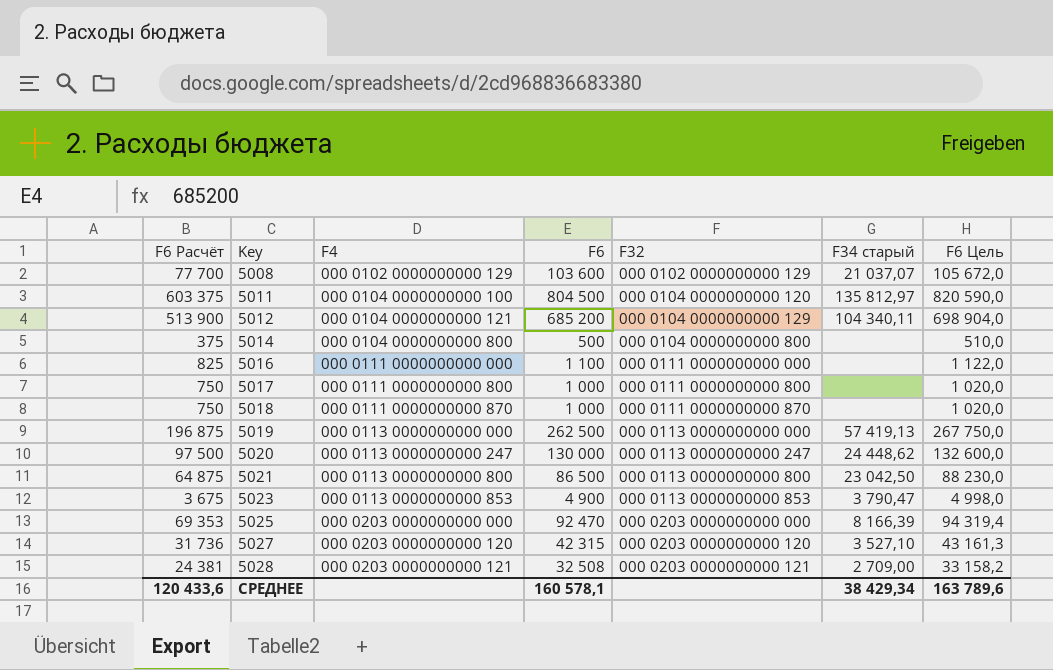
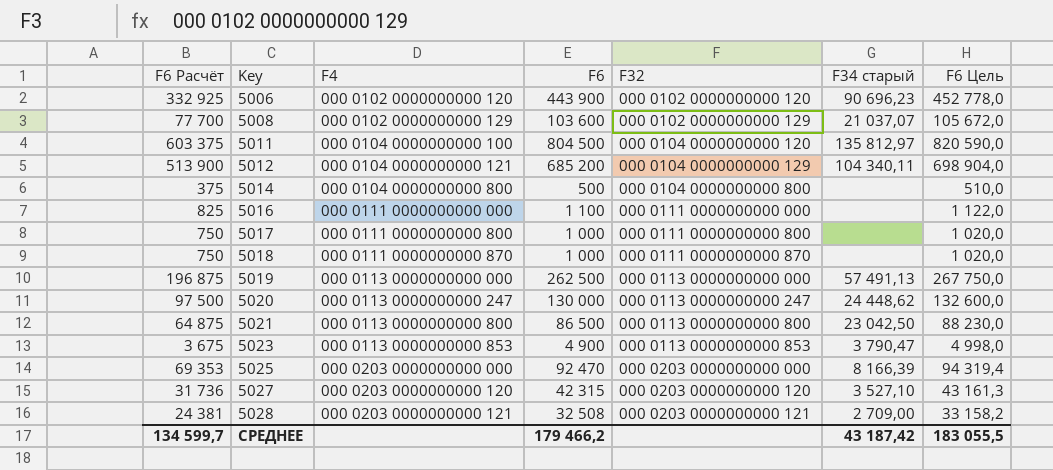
row 5006: none -> 332 925 | 000 0102 0000000000 120 | 443 900 | 000 0102 0000000000 120 | 90 696,23 | 452 778,0
5019 | F34 старый: 57 419,13 -> 57 491,13
СРЕДНЕЕ | F6 Расчёт: 120 433,6 -> 134 599,7
СРЕДНЕЕ | F6: 160 578,1 -> 179 466,2
СРЕДНЕЕ | F34 старый: 38 429,34 -> 43 187,42
СРЕДНЕЕ | F6 Цель: 163 789,6 -> 183 055,5

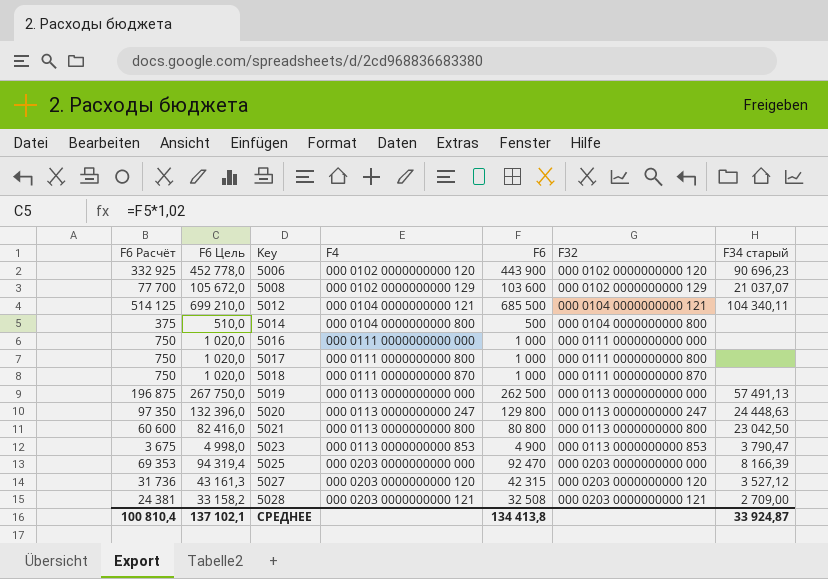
column F6 Цель | position: 7 -> 2
row 5011: 603 375 | 000 0104 0000000000 100 | 804 500 | 000 0104 0000000000 120 | 135 812,97 | 820 590,0 -> none
5012 | F6 Расчёт: 513 900 -> 514 125
5012 | F6 Цель: 698 904,0 -> 699 210,0
5012 | F6: 685 200 -> 685 500
5012 | F32: 000 0104 0000000000 129 -> 000 0104 0000000000 121
5016 | F6 Расчёт: 825 -> 750
5016 | F6 Цель: 1 122,0 -> 1 020,0
5016 | F6: 1 100 -> 1 000
5020 | F6 Расчёт: 97 500 -> 97 350
5020 | F6 Цель: 132 600,0 -> 132 396,0
5020 | F6: 130 000 -> 129 800
5020 | F34 старый: 24 448,62 -> 24 448,63
5021 | F6 Расчёт: 64 875 -> 60 600
5021 | F6 Цель: 88 230,0 -> 82 416,0
5021 | F6: 86 500 -> 80 800
5027 | F34 старый: 3 527,10 -> 3 527,12
СРЕДНЕЕ | F6 Расчёт: 134 599,7 -> 100 810,4
СРЕДНЕЕ | F6 Цель: 183 055,5 -> 137 102,1
СРЕДНЕЕ | F6: 179 466,2 -> 134 413,8
СРЕДНЕЕ | F34 старый: 43 187,42 -> 33 924,87

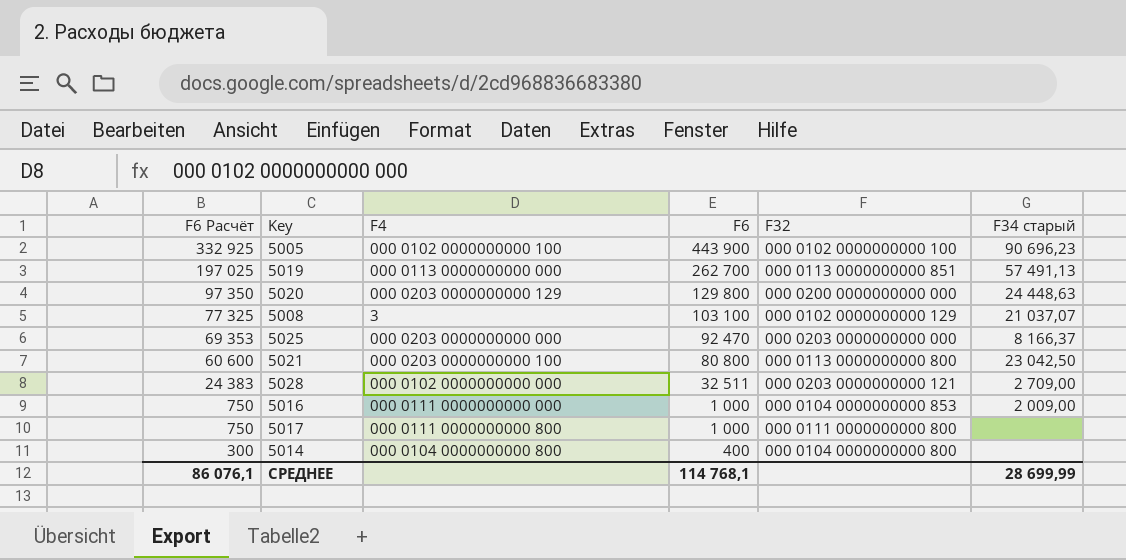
row order: Key ascending -> F6 Расчёт descending
column F6 Цель | formula: [F6] * 1,02 -> none
row 5006: 332 925 | 452 778,0 | 000 0102 0000000000 120 | 443 900 | 000 0102 0000000000 120 | 90 696,23 -> none
row 5012: 514 125 | 699 210,0 | 000 0104 0000000000 121 | 685 500 | 000 0104 0000000000 121 | 104 340,11 -> none
row 5018: 750 | 1 020,0 | 000 0111 0000000000 870 | 1 000 | 000 0111 0000000000 870 | none -> none
row 5023: 3 675 | 4 998,0 | 000 0113 0000000000 853 | 4 900 | 000 0113 0000000000 853 | 3 790,47 -> none
row 5027: 31 736 | 43 161,3 | 000 0203 0000000000 120 | 42 315 | 000 0203 0000000000 120 | 3 527,12 -> none
row 5005: none -> 332 925 | 000 0102 0000000000 100 | 443 900 | 000 0102 0000000000 100 | 90 696,23
5019 | F6 Расчёт: 196 875 -> 197 025
5019 | F6: 262 500 -> 262 700
5019 | F32: 000 0113 0000000000 000 -> 000 0113 0000000000 851
5020 | F4: 000 0113 0000000000 247 -> 000 0203 0000000000 129
5020 | F32: 000 0113 0000000000 247 -> 000 0200 0000000000 000
5008 | F6 Расчёт: 77 700 -> 77 325
5008 | F4: 000 0102 0000000000 129 -> 3
5008 | F6: 103 600 -> 103 100
5025 | F34 старый: 8 166,39 -> 8 166,37
5021 | F4: 000 0113 0000000000 800 -> 000 0203 0000000000 100
5028 | F6 Расчёт: 24 381 -> 24 383
5028 | F4: 000 0203 0000000000 121 -> 000 0102 0000000000 000
5028 | F6: 32 508 -> 32 511
5016 | F32: 000 0111 0000000000 000 -> 000 0104 0000000000 853
5016 | F34 старый: none -> 2 009,00
5014 | F6 Расчёт: 375 -> 300
5014 | F6: 500 -> 400
СРЕДНЕЕ | F6 Расчёт: 100 810,4 -> 86 076,1
СРЕДНЕЕ | F6: 134 413,8 -> 114 768,1
СРЕДНЕЕ | F34 старый: 33 924,87 -> 28 699,99

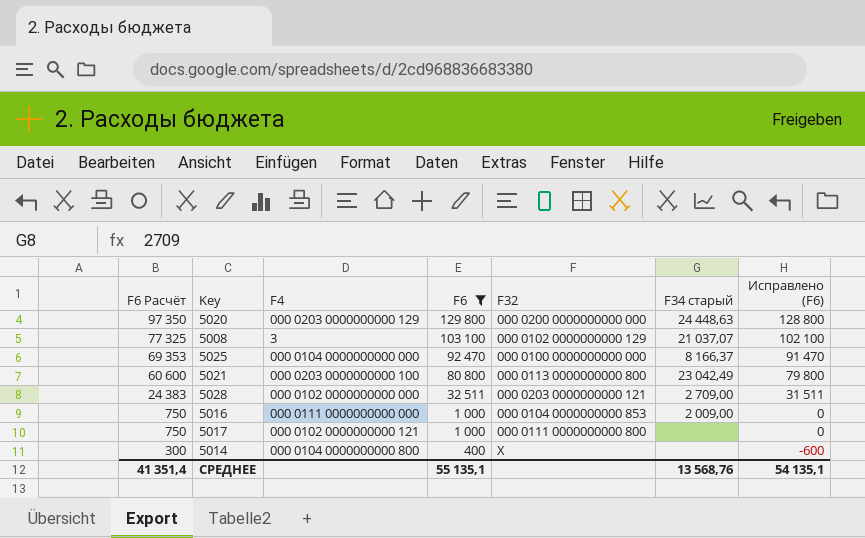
filter: none -> F6 <= 129 800
column Исправлено (F6) | formula: none -> [F6] - 1000
5025 | F4: 000 0203 0000000000 000 -> 000 0104 0000000000 000
5025 | F32: 000 0203 0000000000 000 -> 000 0100 0000000000 000
5021 | F34 старый: 23 042,50 -> 23 042,49
5017 | F4: 000 0111 0000000000 800 -> 000 0102 0000000000 121
5014 | F32: 000 0104 0000000000 800 -> Х
СРЕДНЕЕ | F6 Расчёт: 86 076,1 -> 41 351,4
СРЕДНЕЕ | F6: 114 768,1 -> 55 135,1
СРЕДНЕЕ | F34 старый: 28 699,99 -> 13 568,76

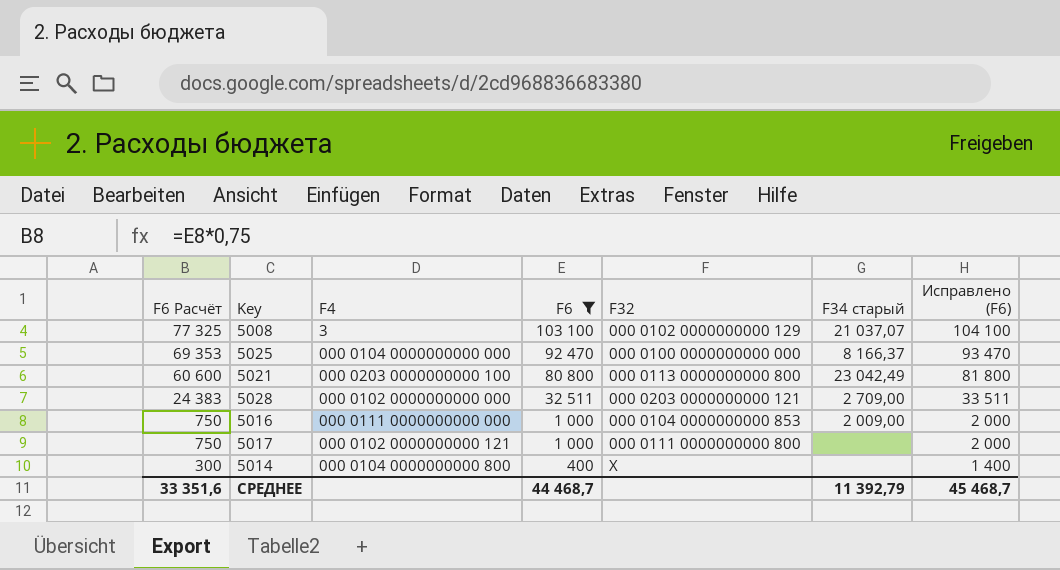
column Исправлено (F6) | formula: [F6] - 1000 -> [F6] + 1000
row 5020: 97 350 | 000 0203 0000000000 129 | 129 800 | 000 0200 0000000000 000 | 24 448,63 | 128 800 -> none
СРЕДНЕЕ | F6 Расчёт: 41 351,4 -> 33 351,6
СРЕДНЕЕ | F6: 55 135,1 -> 44 468,7
СРЕДНЕЕ | F34 старый: 13 568,76 -> 11 392,79
СРЕДНЕЕ | Исправлено (F6): 54 135,1 -> 45 468,7

